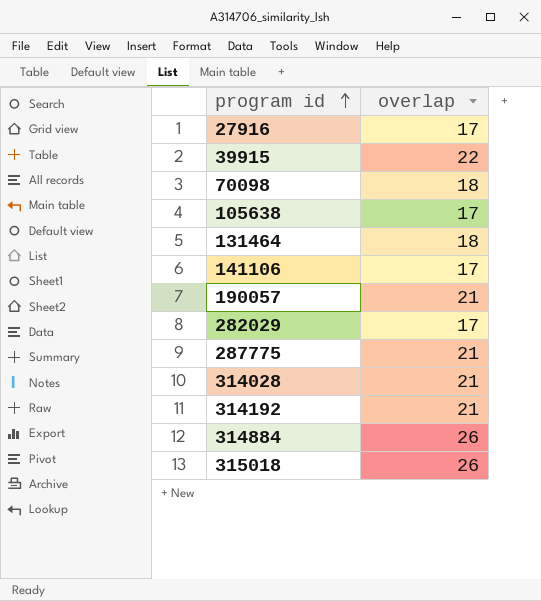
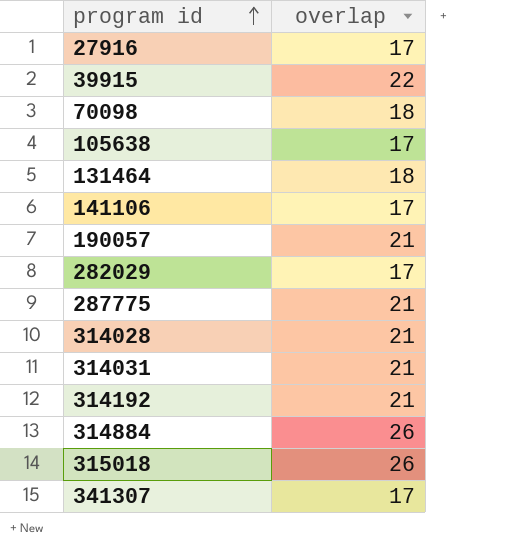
row 314031: none -> 21
row 341307: none -> 17

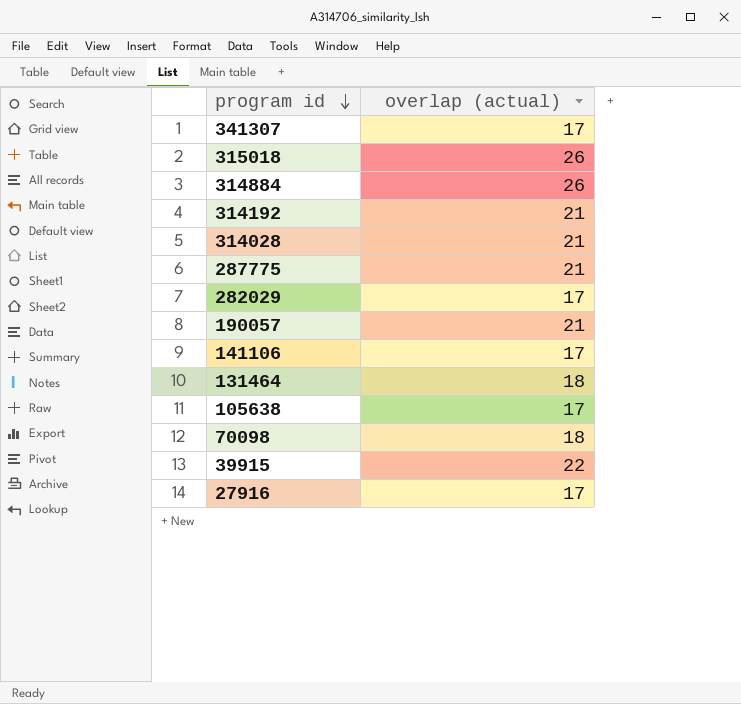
row order: program id ascending -> program id descending
column name: overlap -> overlap (actual)
row 314031: 21 -> none

